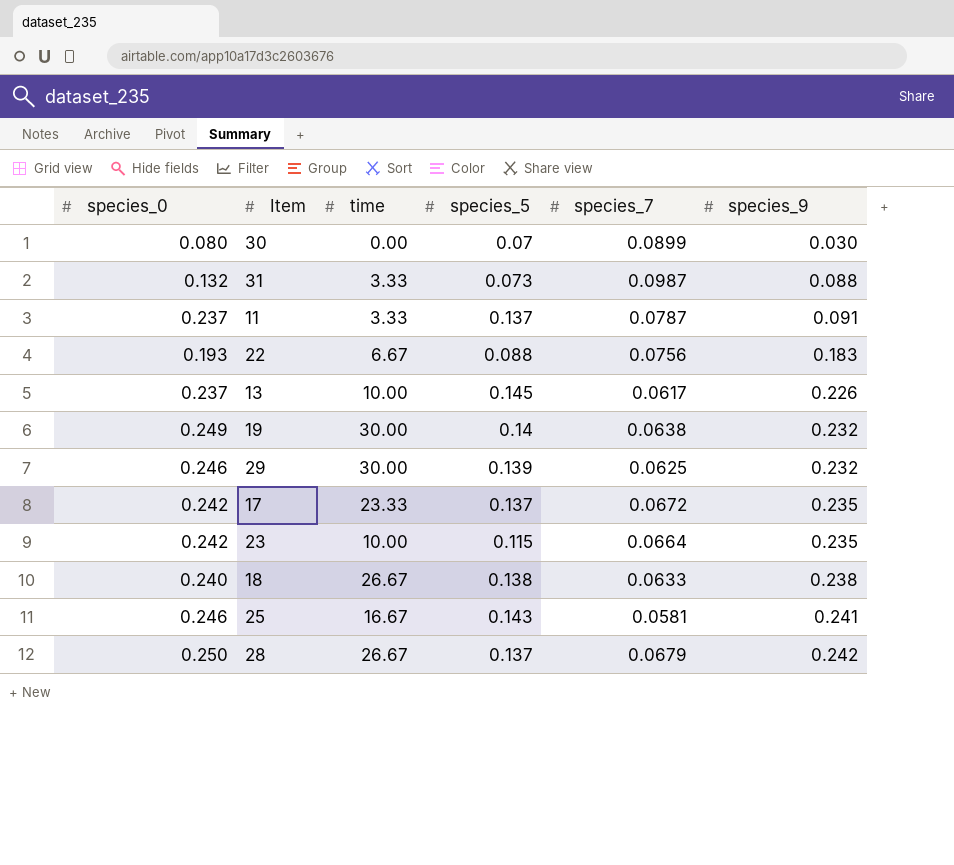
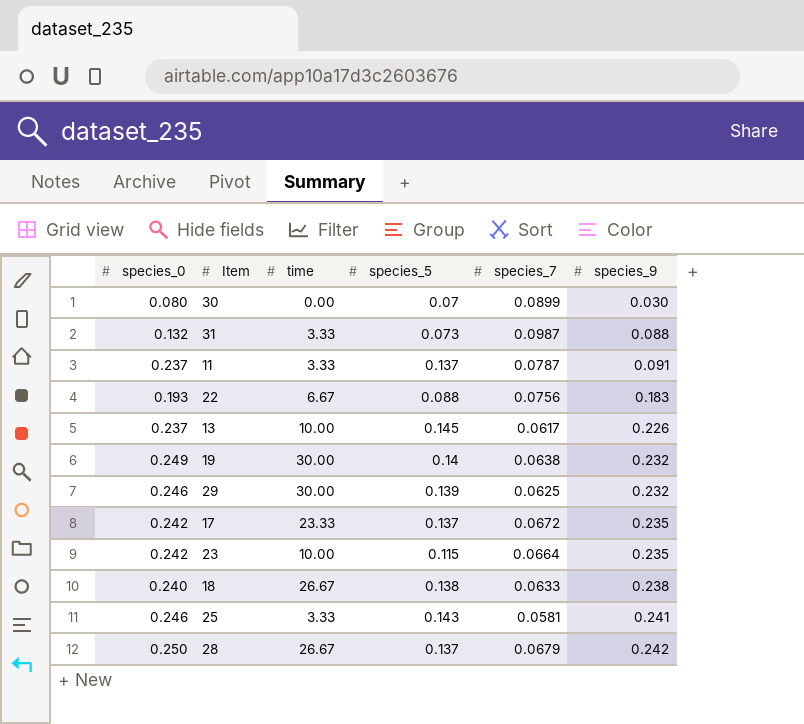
25 | time: 16.67 -> 3.33

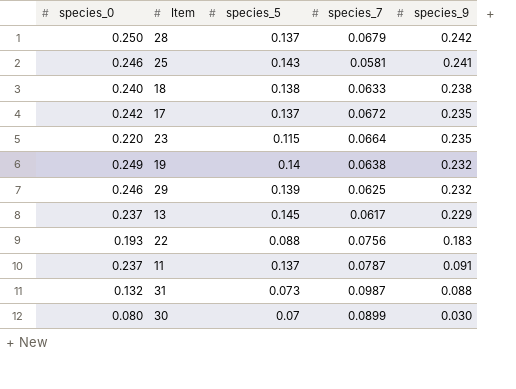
row order: species_9 ascending -> species_9 descending
column time | position: 3 -> none
23 | species_0: 0.242 -> 0.220
13 | species_9: 0.226 -> 0.229

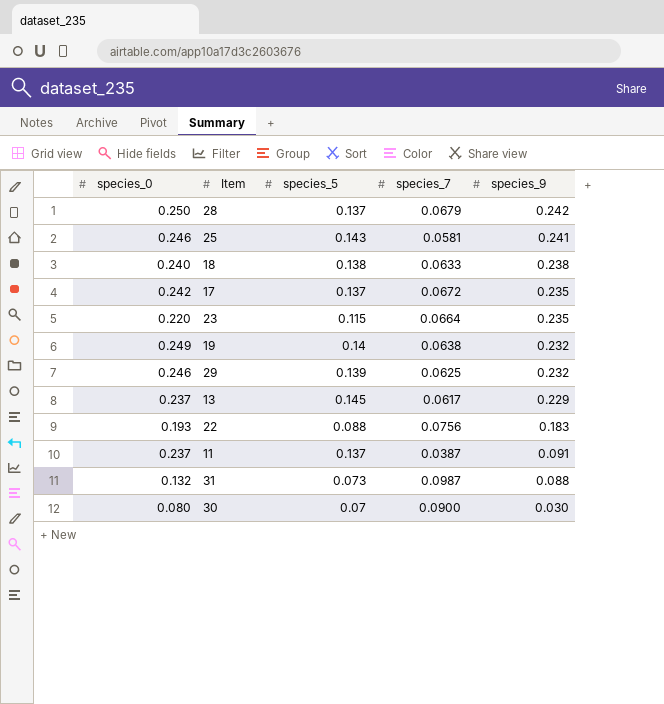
11 | species_7: 0.0787 -> 0.0387
30 | species_7: 0.0899 -> 0.0900

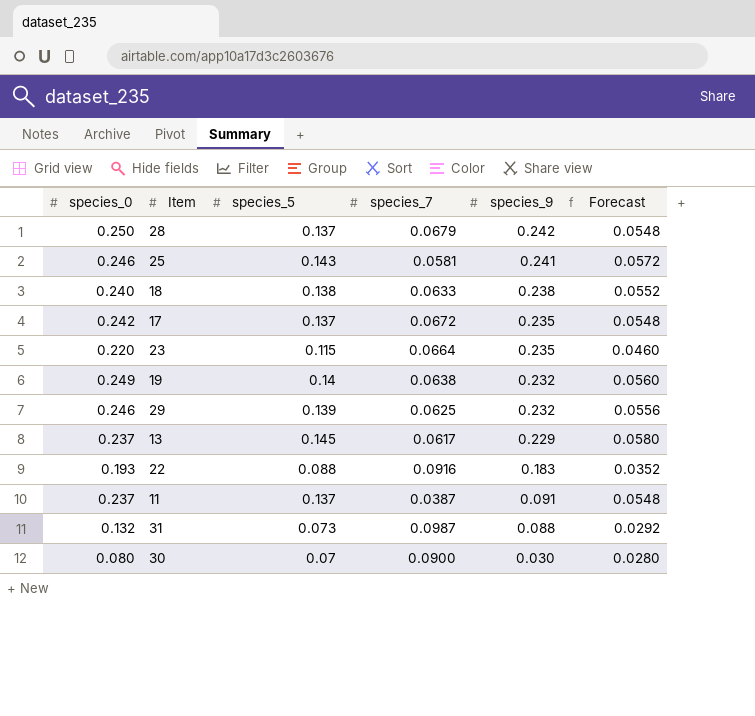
column Forecast | formula: none -> [species_5] * 0.4
22 | species_7: 0.0756 -> 0.0916

